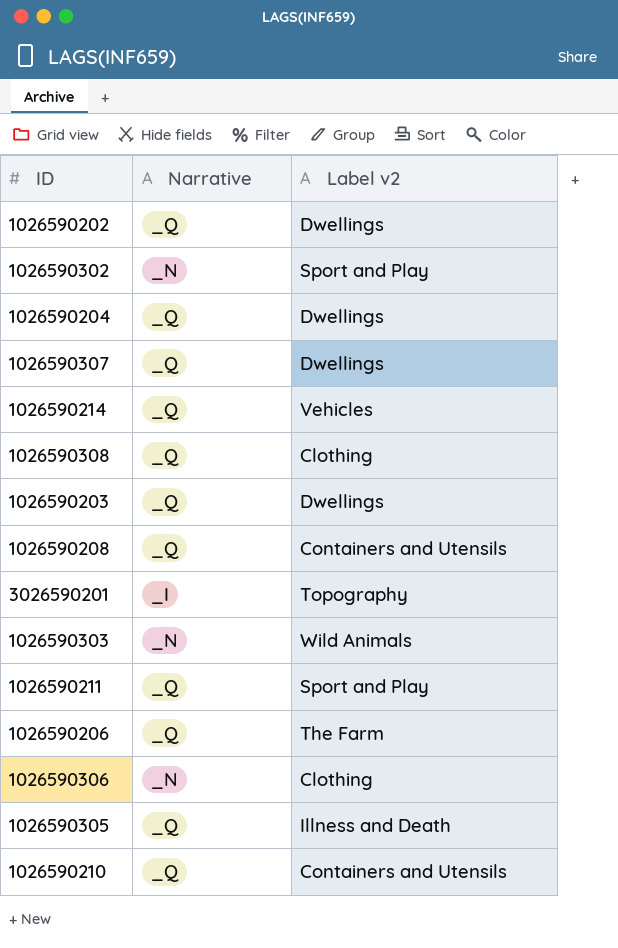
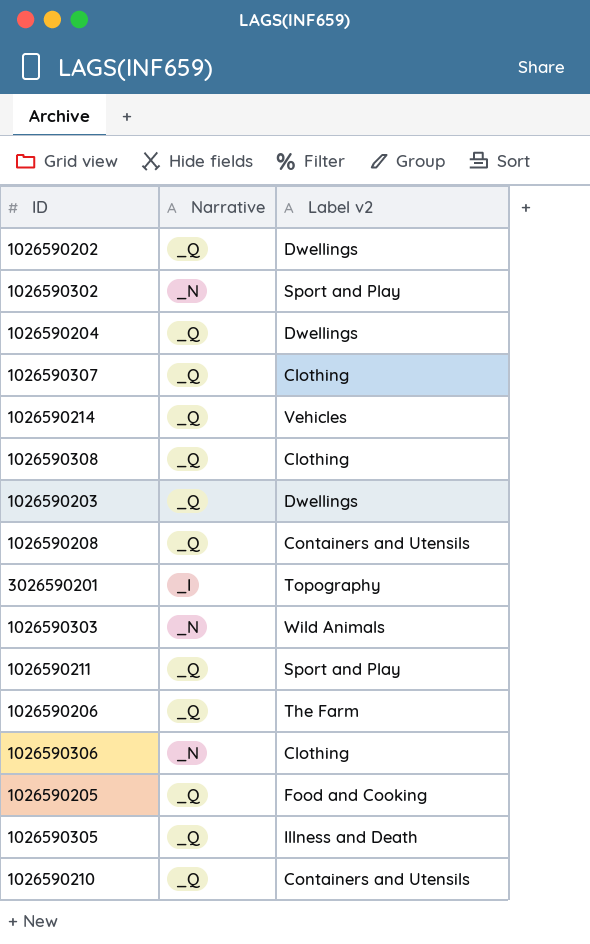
1026590307 | Label v2: Dwellings -> Clothing
row 1026590205: none -> _Q | Food and Cooking

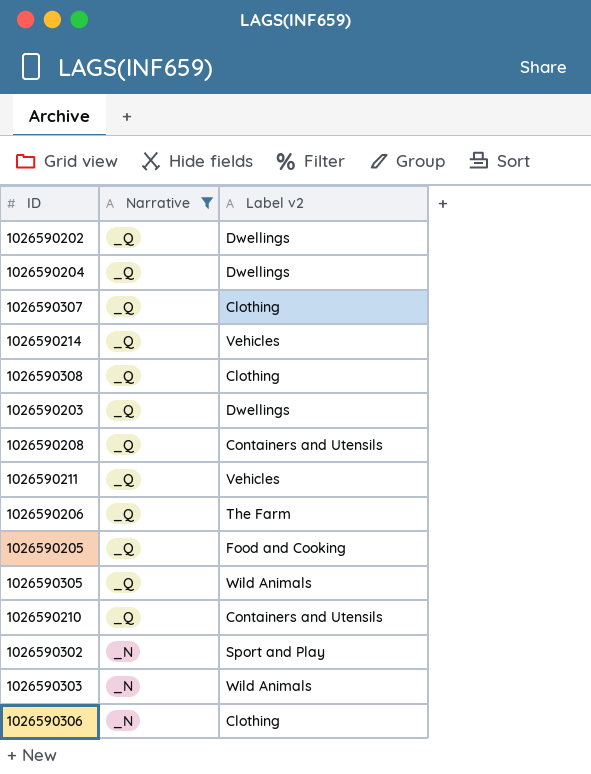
filter: none -> Narrative != _I
row order: none -> Narrative descending
1026590211 | Label v2: Sport and Play -> Vehicles
1026590305 | Label v2: Illness and Death -> Wild Animals

